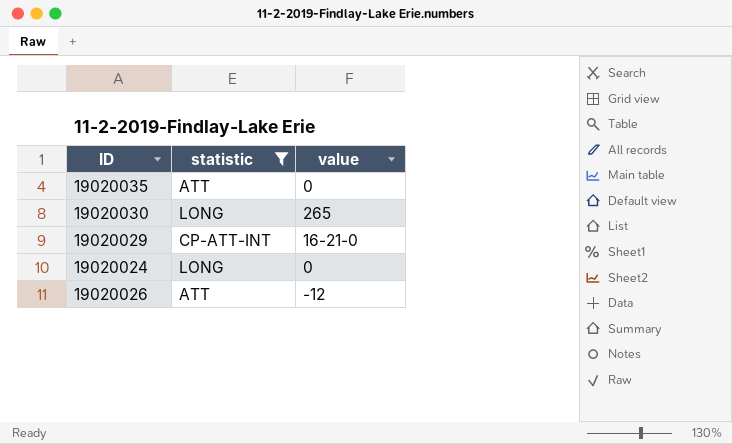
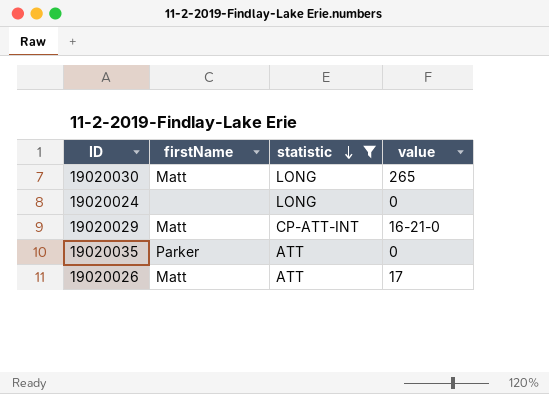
row order: none -> statistic descending
column firstName | position: none -> 2
19020026 | value: -12 -> 17

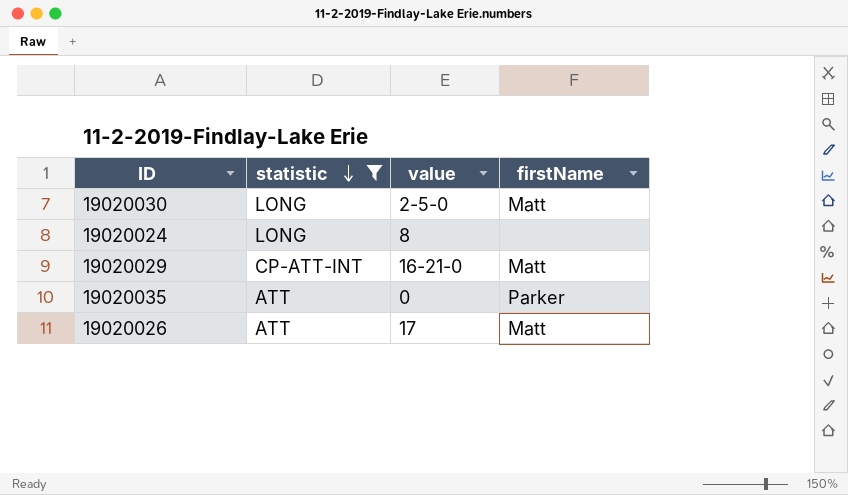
column firstName | position: 2 -> 4
19020030 | value: 265 -> 2-5-0
19020024 | value: 0 -> 8

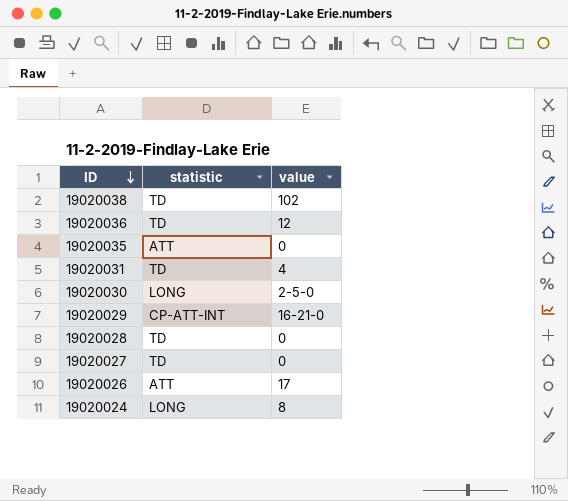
filter: statistic != TD -> none
row order: statistic descending -> ID descending
column firstName | position: 4 -> none

